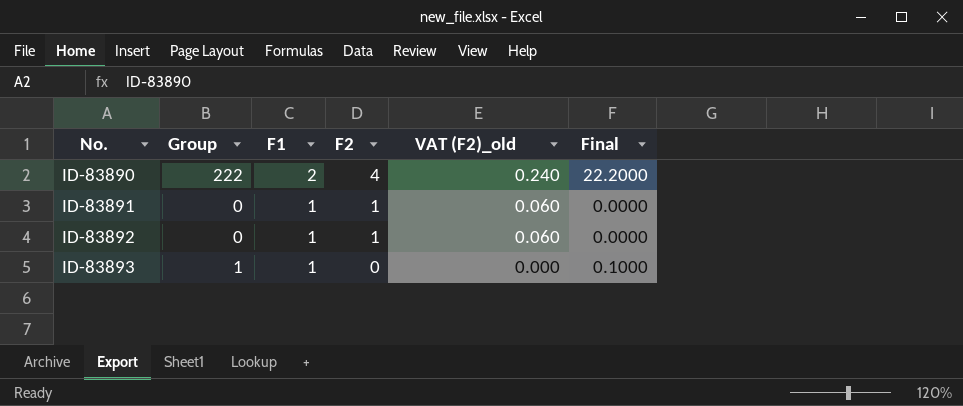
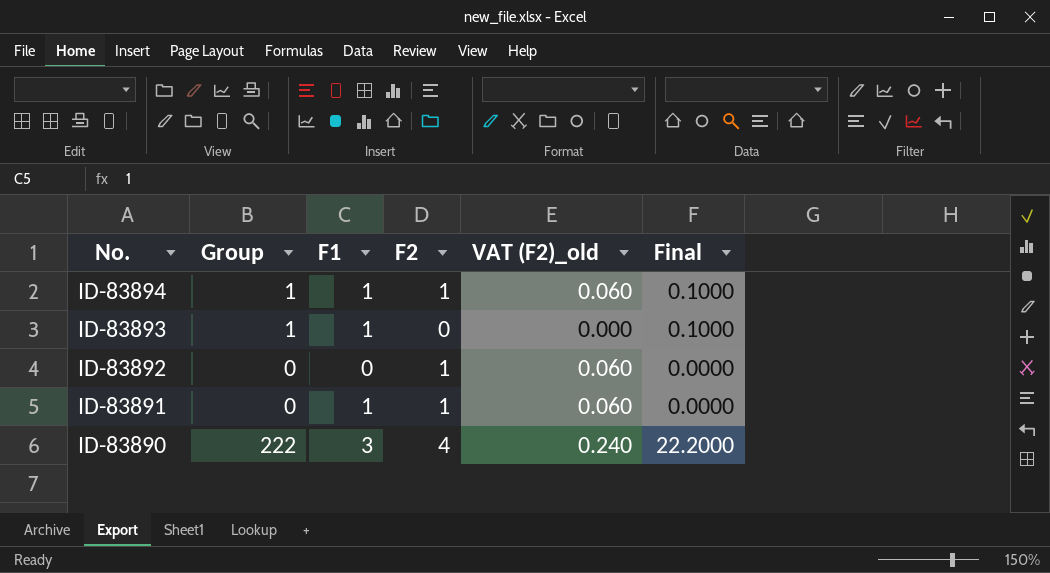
row order: No. ascending -> No. descending
row ID-83894: none -> 1 | 1 | 1 | 0.060 | 0.1000
ID-83892 | F1: 1 -> 0
ID-83890 | F1: 2 -> 3

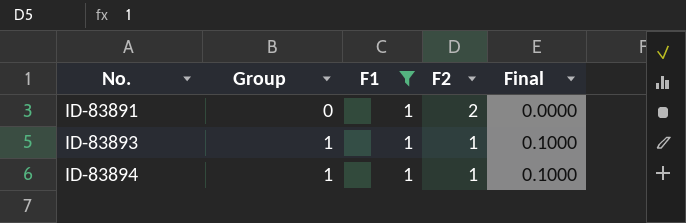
filter: none -> F1 = 1
row order: No. descending -> No. ascending
column VAT (F2)_old | formula: [F2] * 0.06 -> none
ID-83891 | F2: 1 -> 2
ID-83893 | F2: 0 -> 1

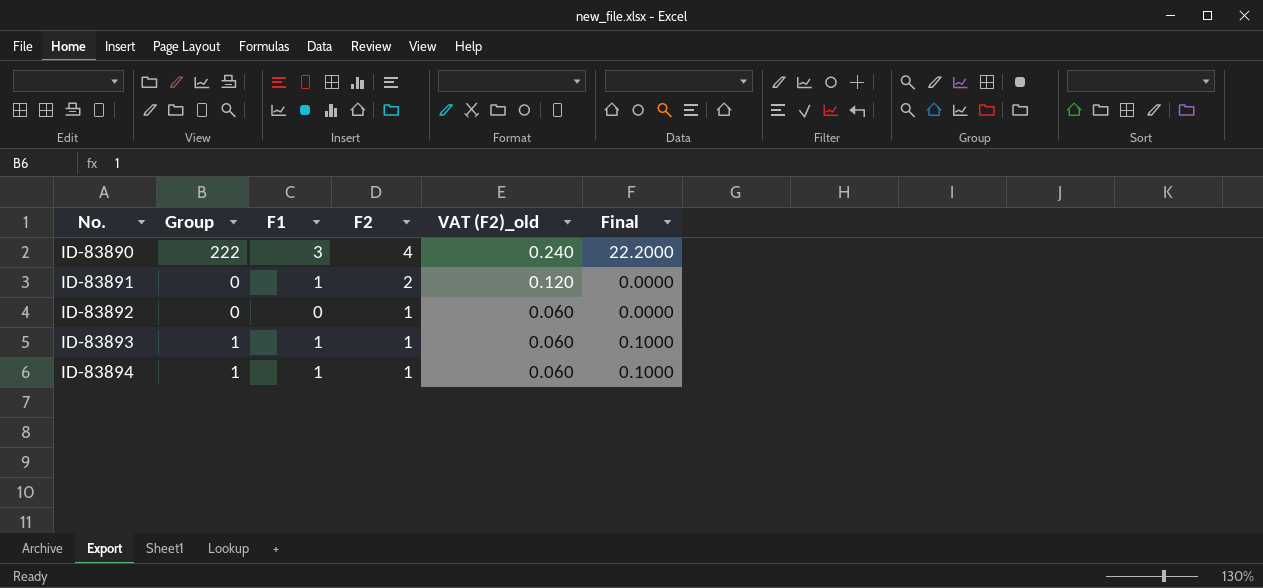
filter: F1 = 1 -> none
column VAT (F2)_old | formula: none -> [F2] * 0.06

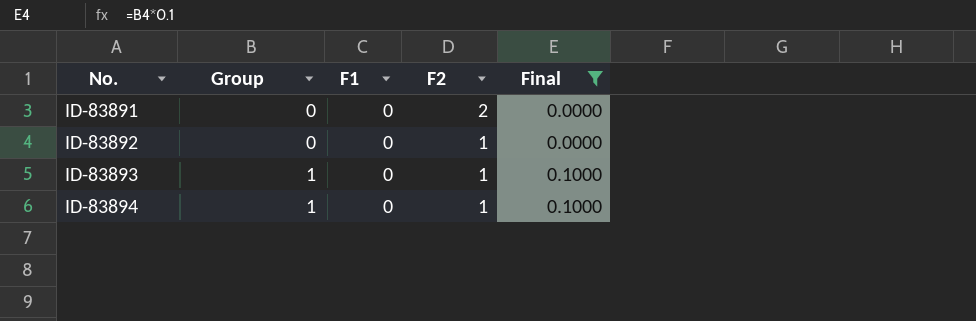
filter: none -> Final != 22.2000
column VAT (F2)_old | formula: [F2] * 0.06 -> none
ID-83891 | F1: 1 -> 0
ID-83893 | F1: 1 -> 0
ID-83894 | F1: 1 -> 0

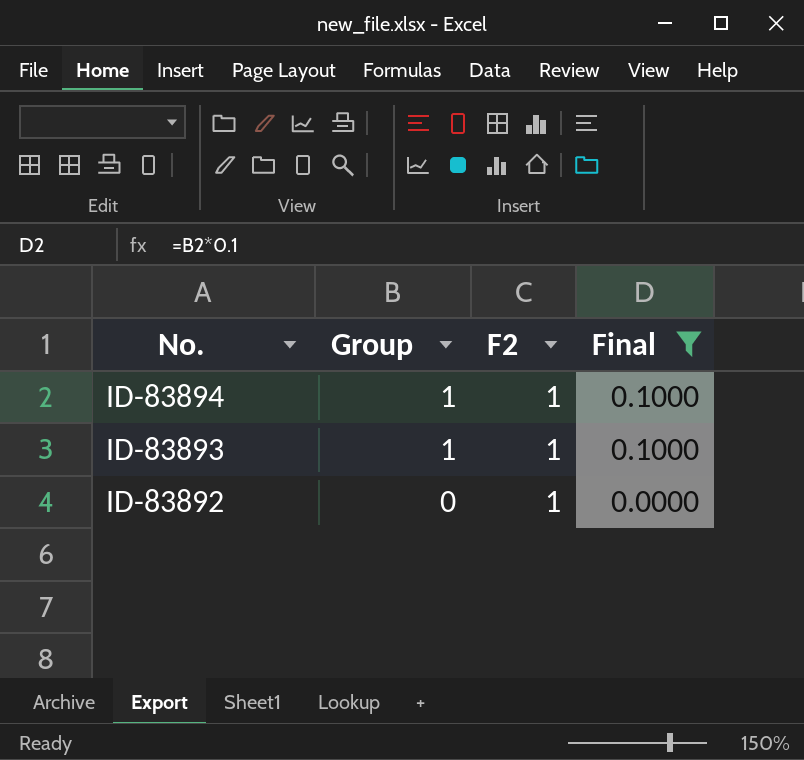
row order: No. ascending -> No. descending
column F1 | position: 3 -> none
row ID-83891: 0 | 0 | 2 | 0.0000 -> none

